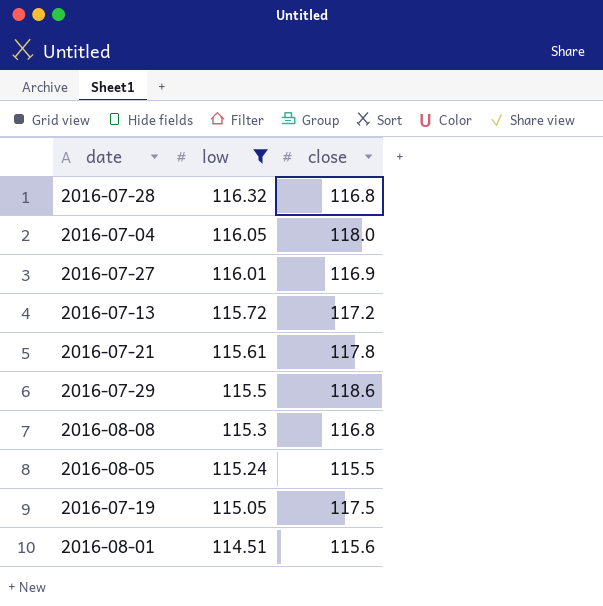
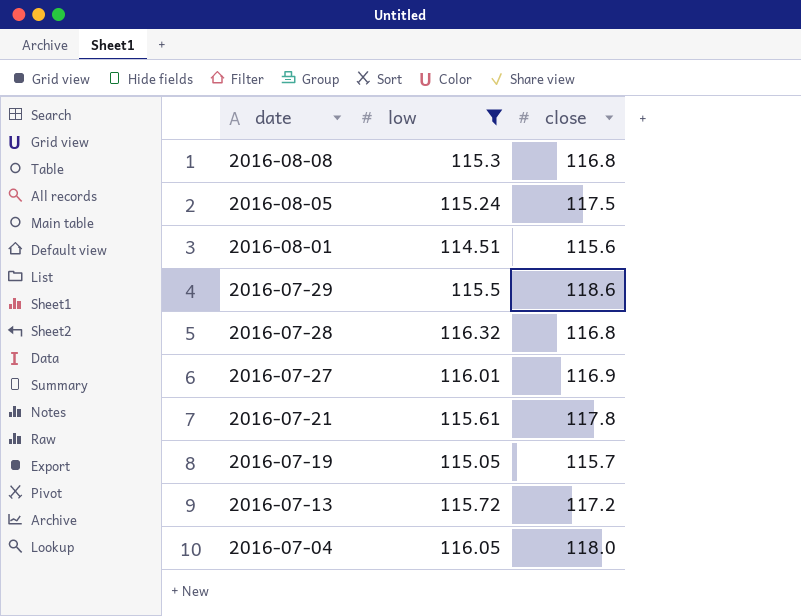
row order: low descending -> date descending
2016-08-05 | close: 115.5 -> 117.5
2016-07-19 | close: 117.5 -> 115.7

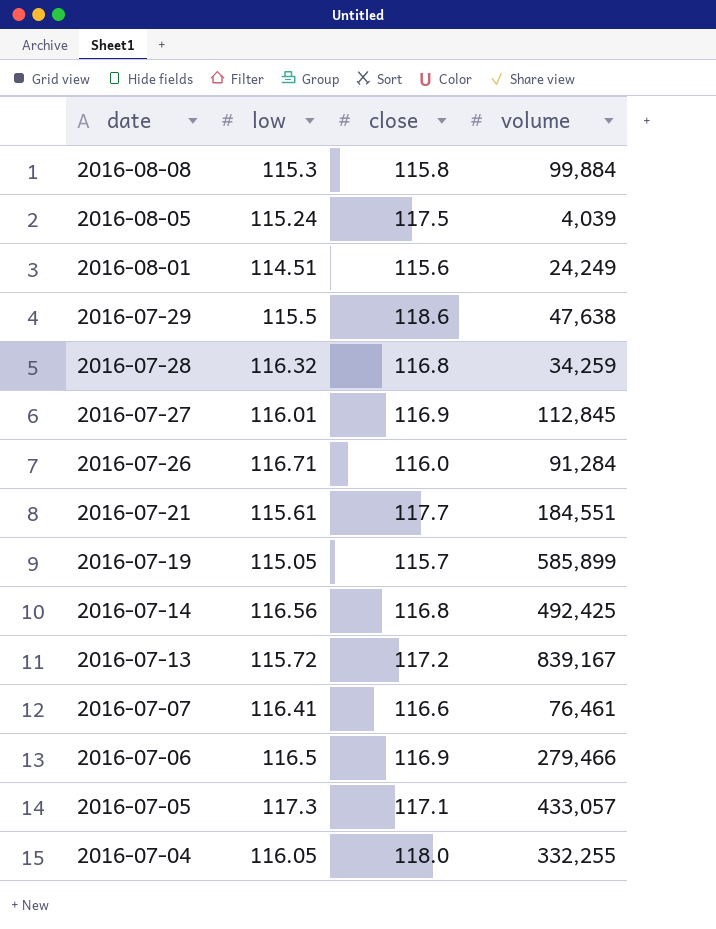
filter: low <= 116.32 -> none
column volume | position: none -> 4
2016-08-08 | close: 116.8 -> 115.8
2016-07-21 | close: 117.8 -> 117.7

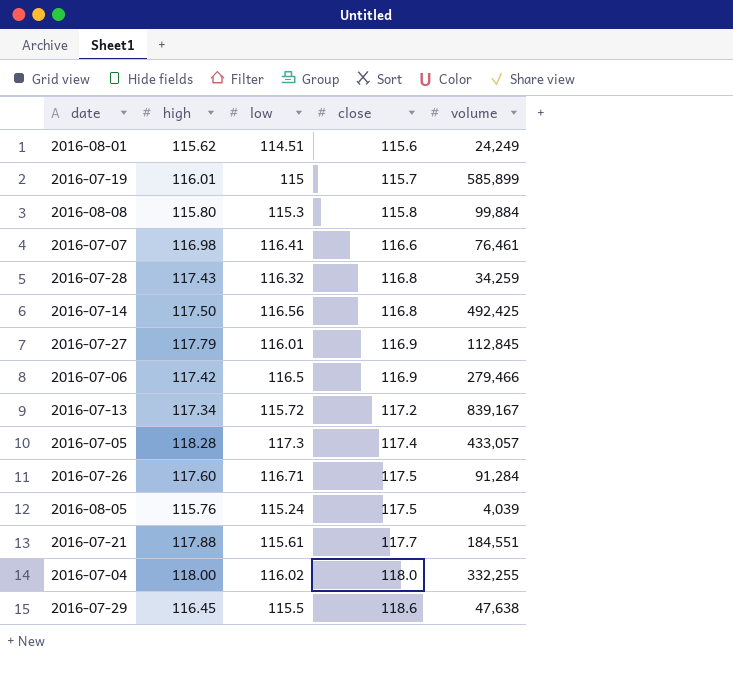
row order: date descending -> close ascending
column high | position: none -> 2
2016-07-19 | low: 115.05 -> 115
2016-07-05 | close: 117.1 -> 117.4
2016-07-26 | close: 116.0 -> 117.5
2016-07-04 | low: 116.05 -> 116.02

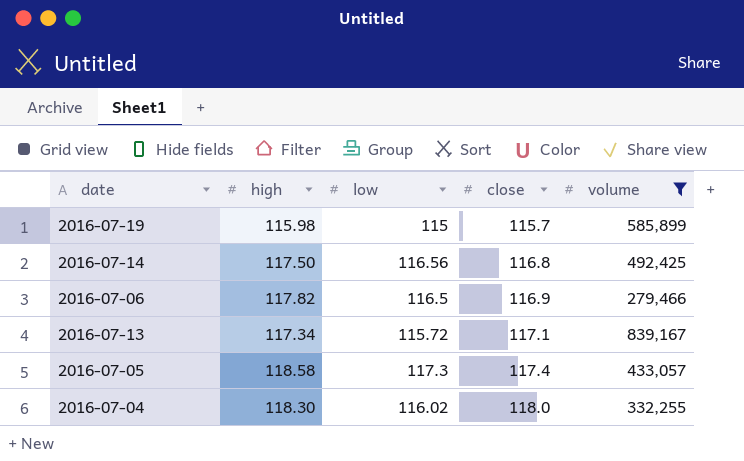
filter: none -> volume >= 279,466
2016-07-19 | high: 116.01 -> 115.98
2016-07-06 | high: 117.42 -> 117.82
2016-07-13 | close: 117.2 -> 117.1
2016-07-05 | high: 118.28 -> 118.58
2016-07-04 | high: 118.00 -> 118.30

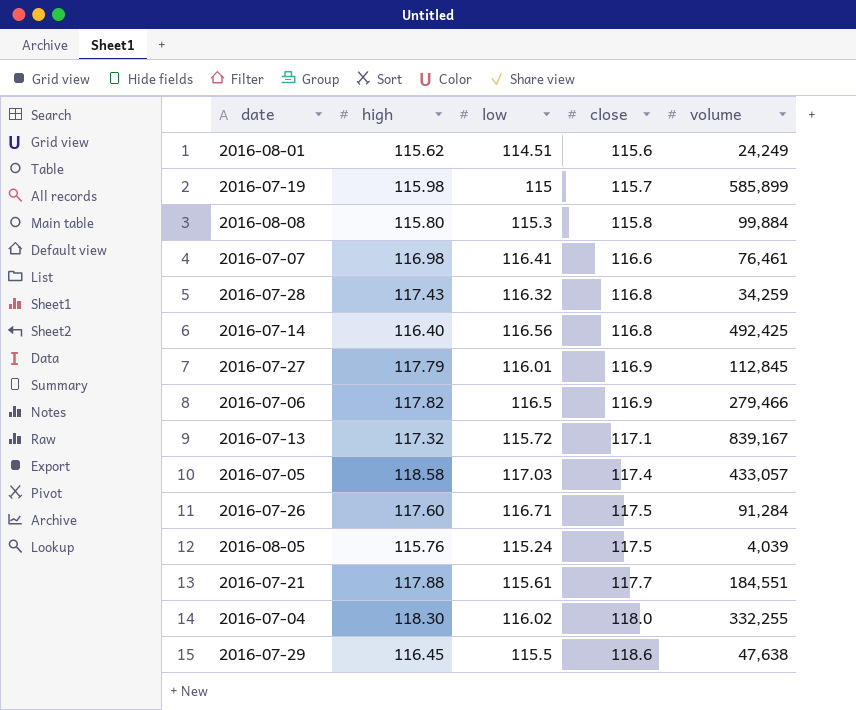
filter: volume >= 279,466 -> none
2016-07-14 | high: 117.50 -> 116.40
2016-07-13 | high: 117.34 -> 117.32
2016-07-05 | low: 117.3 -> 117.03

